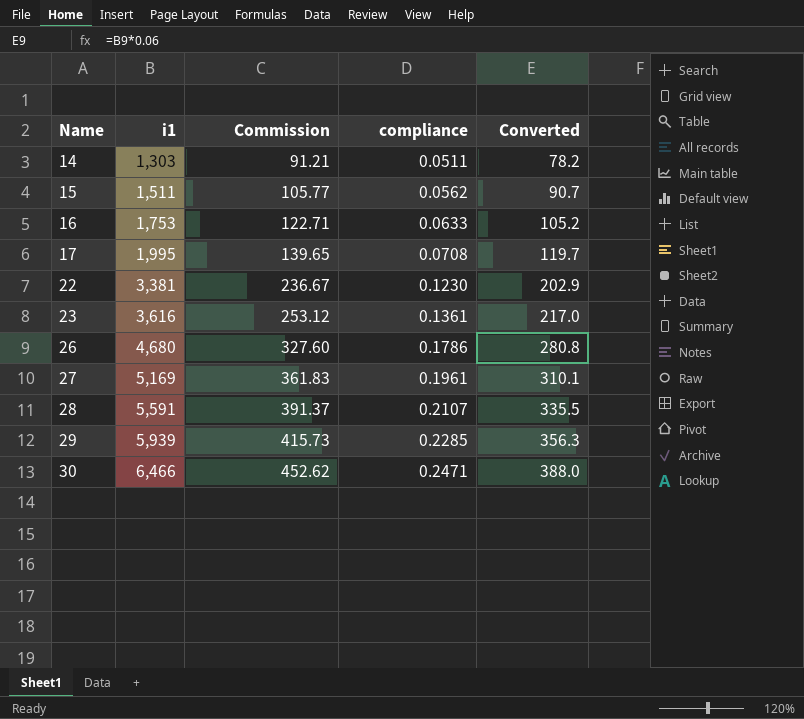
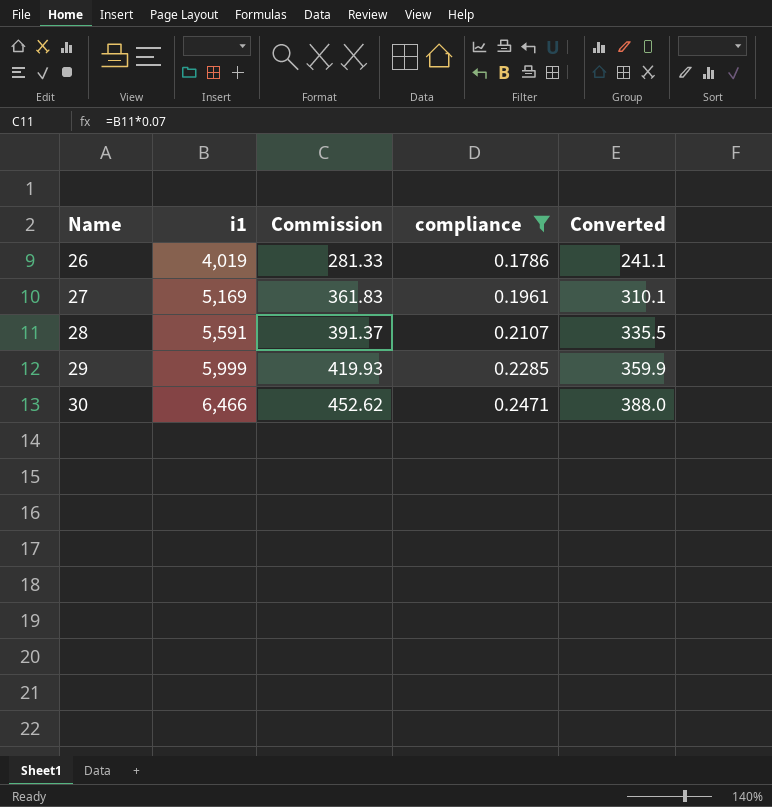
filter: none -> compliance >= 0.1786
26 | i1: 4,680 -> 4,019
26 | Commission: 327.60 -> 281.33
26 | Converted: 280.8 -> 241.1
29 | i1: 5,939 -> 5,999
29 | Commission: 415.73 -> 419.93
29 | Converted: 356.3 -> 359.9

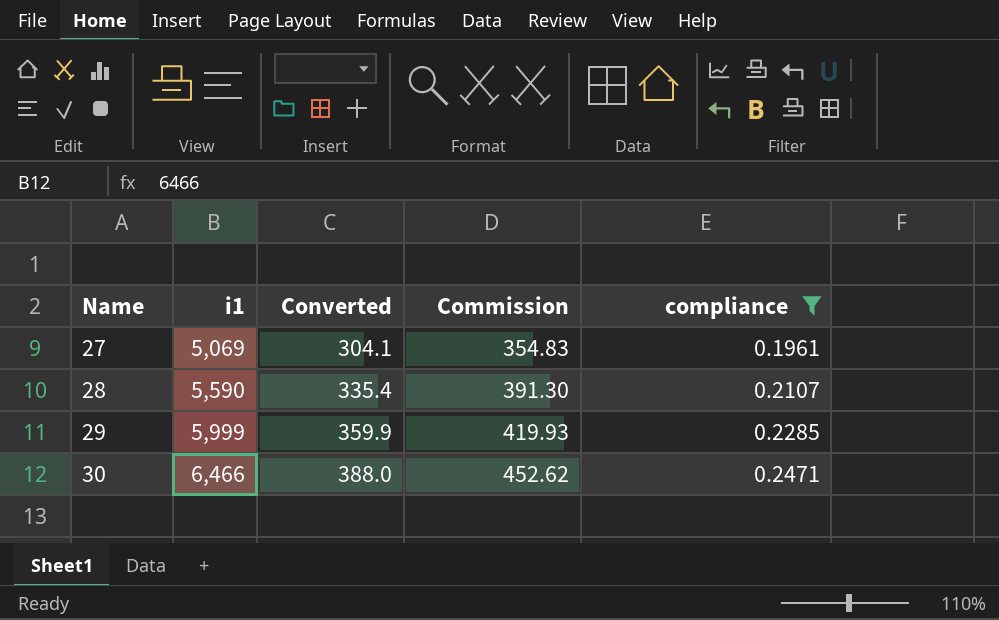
column Converted | position: 5 -> 3
row 26: 4,019 | 281.33 | 0.1786 | 241.1 -> none
27 | i1: 5,169 -> 5,069
27 | Converted: 310.1 -> 304.1
27 | Commission: 361.83 -> 354.83
28 | i1: 5,591 -> 5,590
28 | Converted: 335.5 -> 335.4
28 | Commission: 391.37 -> 391.30

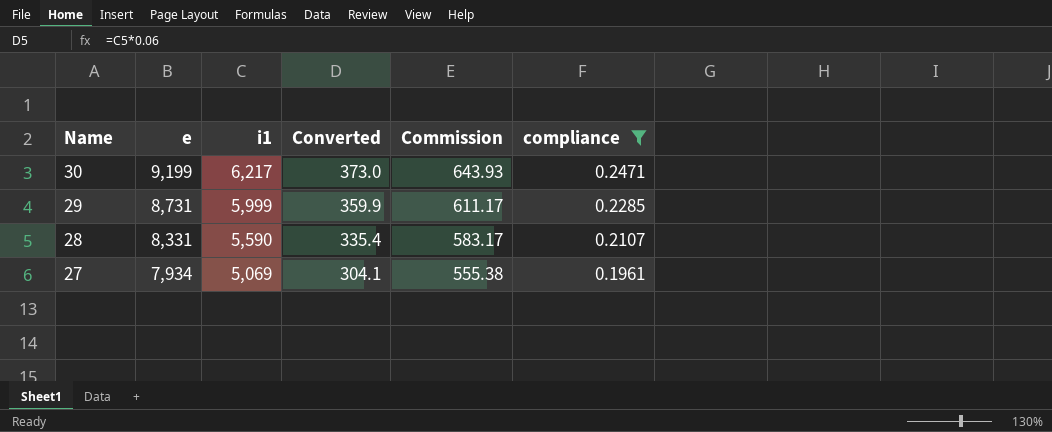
row order: Name ascending -> Name descending
column e | position: none -> 2
column Commission | formula: [i1] * 0.07 -> [e] * 0.07
30 | i1: 6,466 -> 6,217
30 | Converted: 388.0 -> 373.0

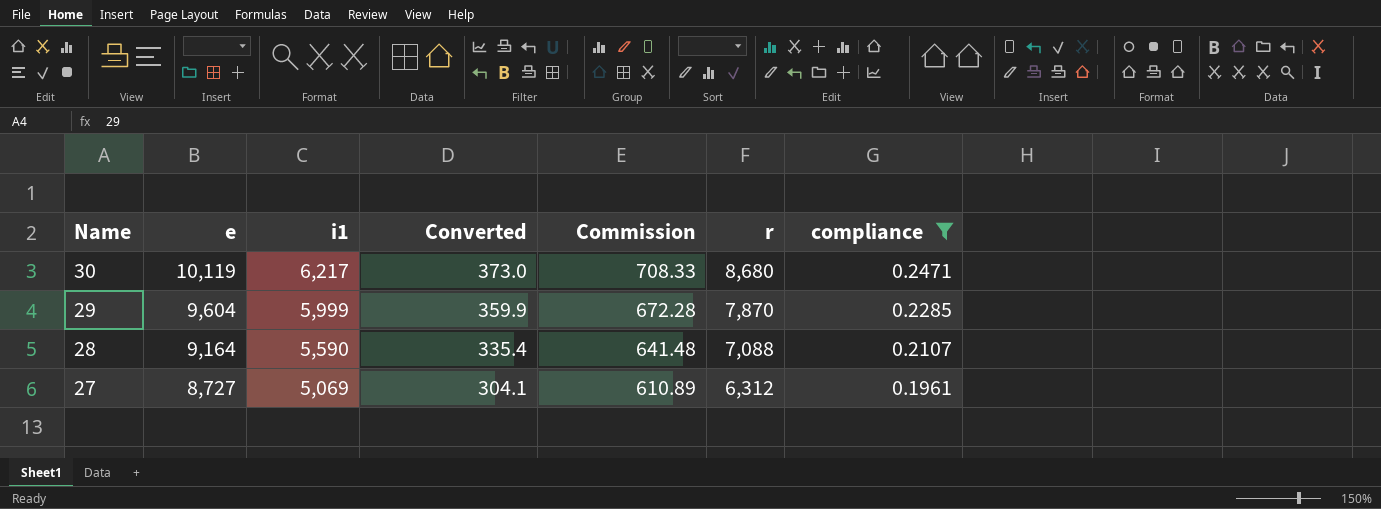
column r | position: none -> 6
30 | e: 9,199 -> 10,119
30 | Commission: 643.93 -> 708.33
29 | e: 8,731 -> 9,604
29 | Commission: 611.17 -> 672.28
28 | e: 8,331 -> 9,164
28 | Commission: 583.17 -> 641.48
27 | e: 7,934 -> 8,727
27 | Commission: 555.38 -> 610.89

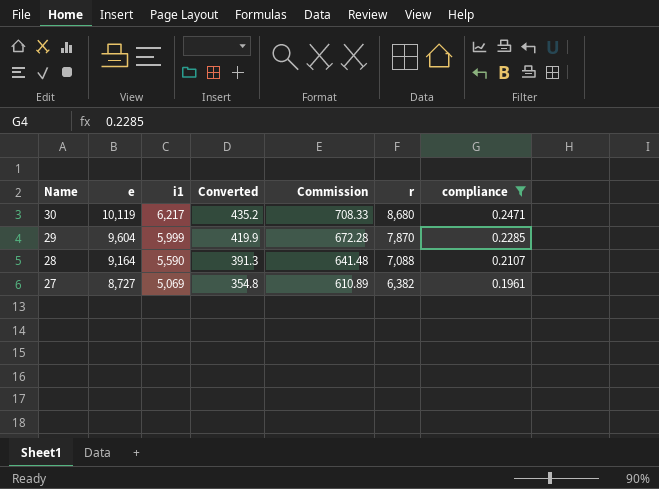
column Converted | formula: [i1] * 0.06 -> [i1] * 0.07
27 | r: 6,312 -> 6,382

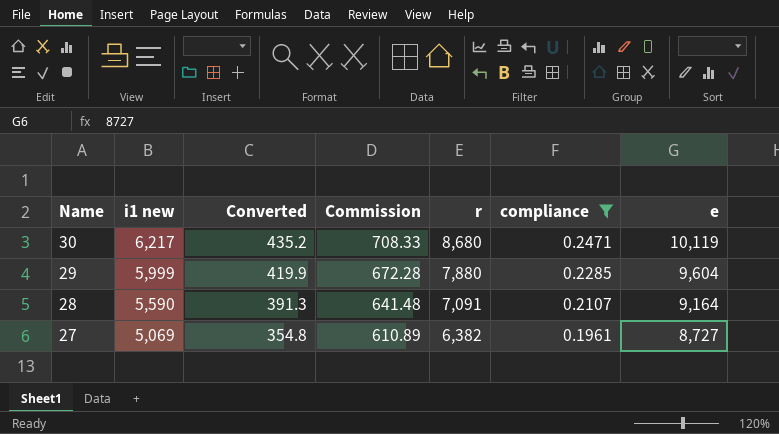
column name: i1 -> i1 new
column e | position: 2 -> 7
29 | r: 7,870 -> 7,880
28 | r: 7,088 -> 7,091

